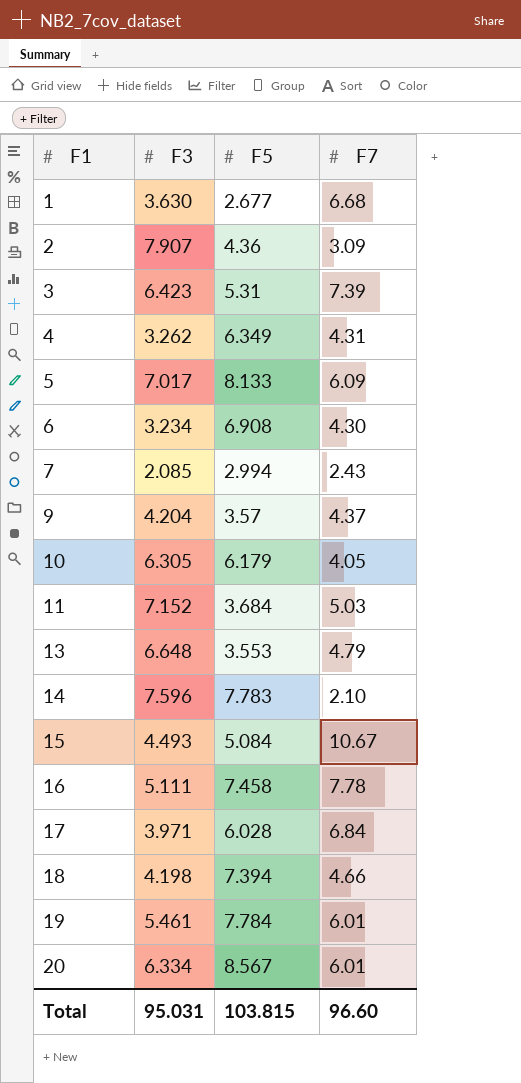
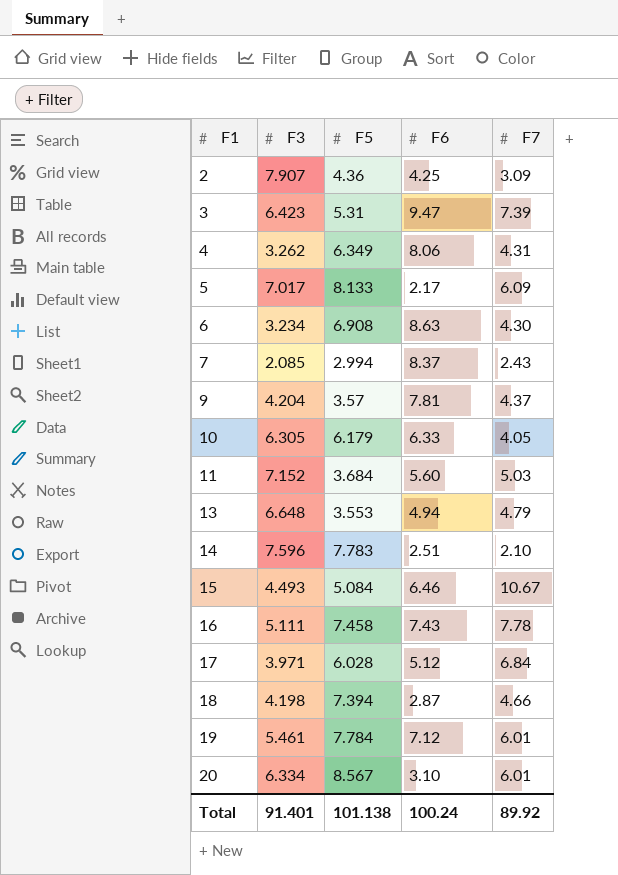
column F6 | position: none -> 4
row 1: 3.630 | 2.677 | 6.68 -> none
Total | F3: 95.031 -> 91.401
Total | F5: 103.815 -> 101.138
Total | F7: 96.60 -> 89.92

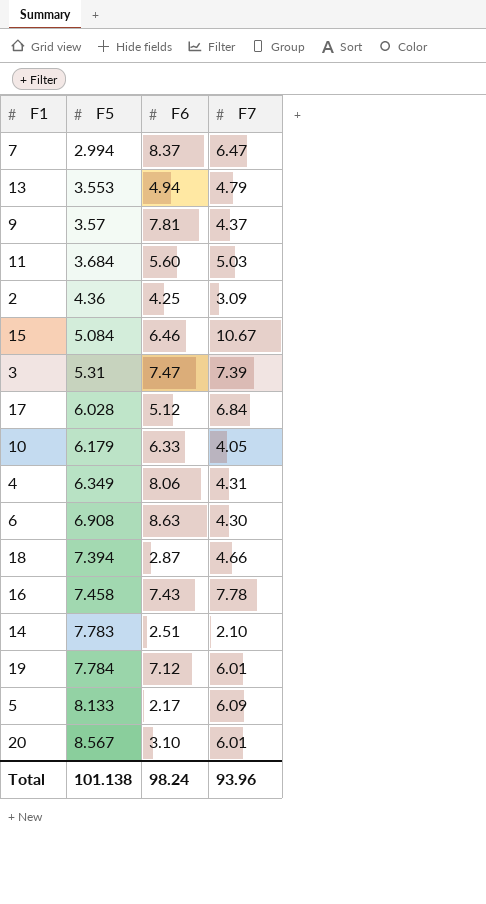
row order: F1 ascending -> F5 ascending
column F3 | position: 2 -> none
7 | F7: 2.43 -> 6.47
3 | F6: 9.47 -> 7.47
Total | F6: 100.24 -> 98.24
Total | F7: 89.92 -> 93.96

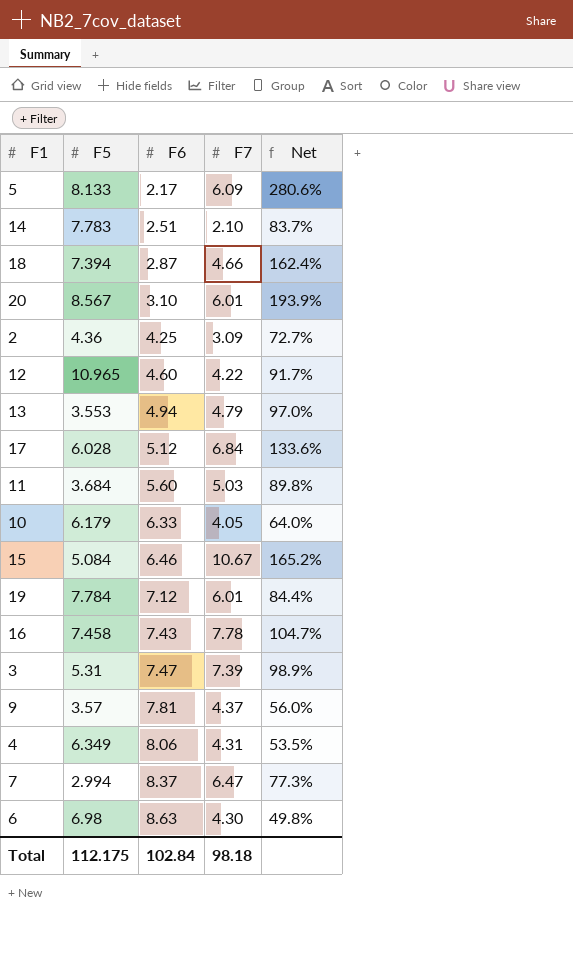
row order: F5 ascending -> F6 ascending
column Net | formula: none -> [F7] / [F6]
row 12: none -> 10.965 | 4.60 | 4.22 | 91.7%
6 | F5: 6.908 -> 6.98
Total | F5: 101.138 -> 112.175
Total | F6: 98.24 -> 102.84
Total | F7: 93.96 -> 98.18

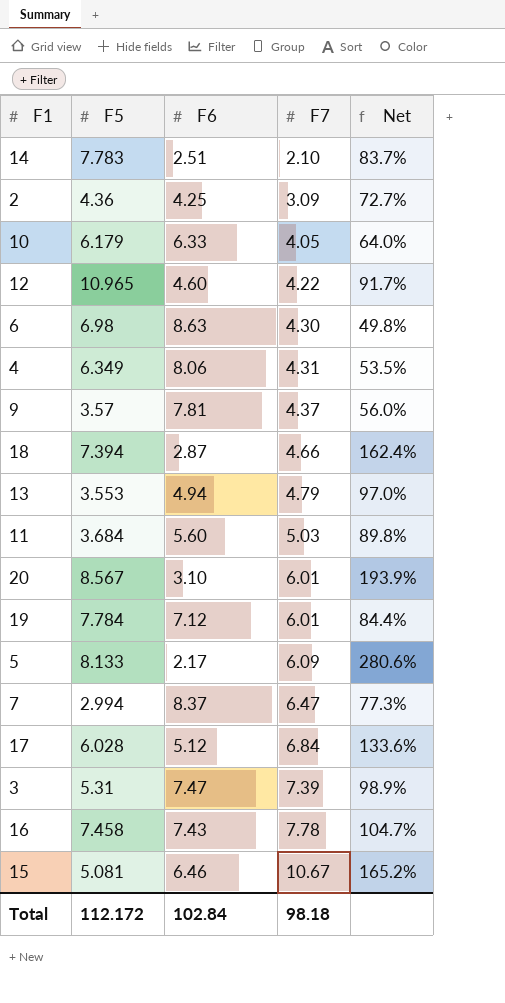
row order: F6 ascending -> F7 ascending
15 | F5: 5.084 -> 5.081
Total | F5: 112.175 -> 112.172

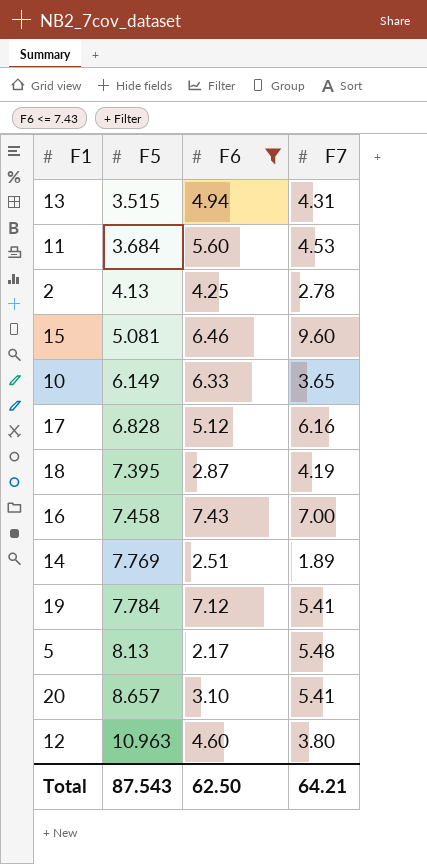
filter: none -> F6 <= 7.43
row order: F7 ascending -> F5 ascending
column Net | formula: [F7] / [F6] -> none
13 | F5: 3.553 -> 3.515
13 | F7: 4.79 -> 4.31
11 | F7: 5.03 -> 4.53
2 | F5: 4.36 -> 4.13
2 | F7: 3.09 -> 2.78
15 | F7: 10.67 -> 9.60
10 | F5: 6.179 -> 6.149
10 | F7: 4.05 -> 3.65
17 | F5: 6.028 -> 6.828
17 | F7: 6.84 -> 6.16
18 | F5: 7.394 -> 7.395
18 | F7: 4.66 -> 4.19
16 | F7: 7.78 -> 7.00
14 | F5: 7.783 -> 7.769
14 | F7: 2.10 -> 1.89
19 | F7: 6.01 -> 5.41
5 | F5: 8.133 -> 8.13
5 | F7: 6.09 -> 5.48
20 | F5: 8.567 -> 8.657
20 | F7: 6.01 -> 5.41
12 | F5: 10.965 -> 10.963
12 | F7: 4.22 -> 3.80
Total | F5: 112.172 -> 87.543
Total | F6: 102.84 -> 62.50
Total | F7: 98.18 -> 64.21

